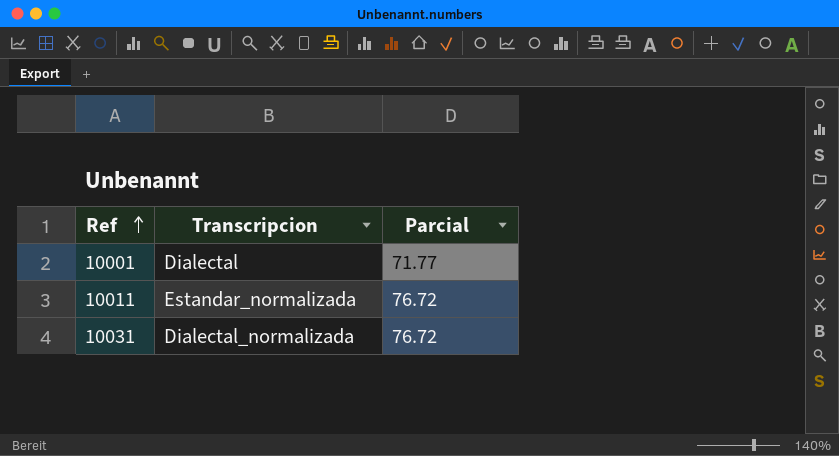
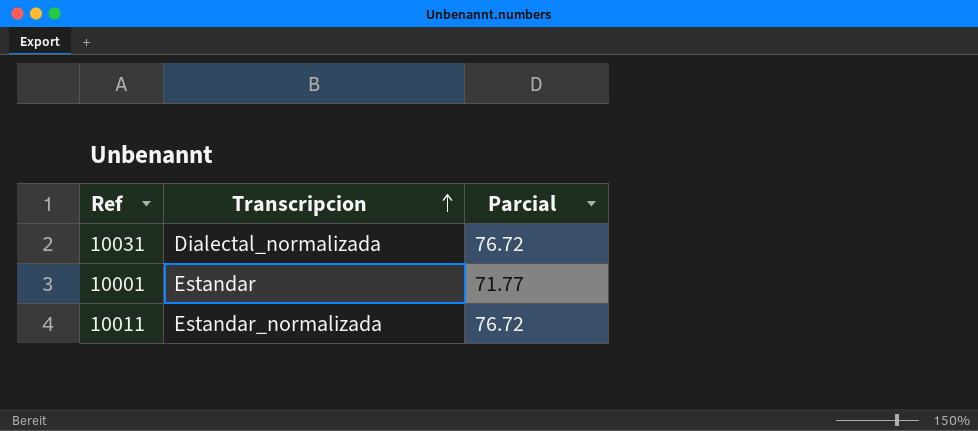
row order: Ref ascending -> Transcripcion ascending
10001 | Transcripcion: Dialectal -> Estandar

